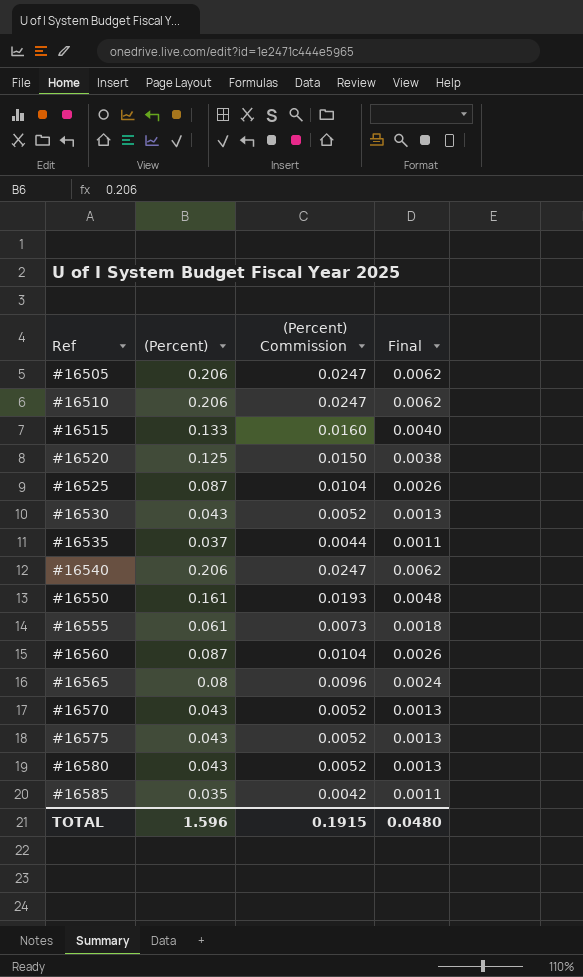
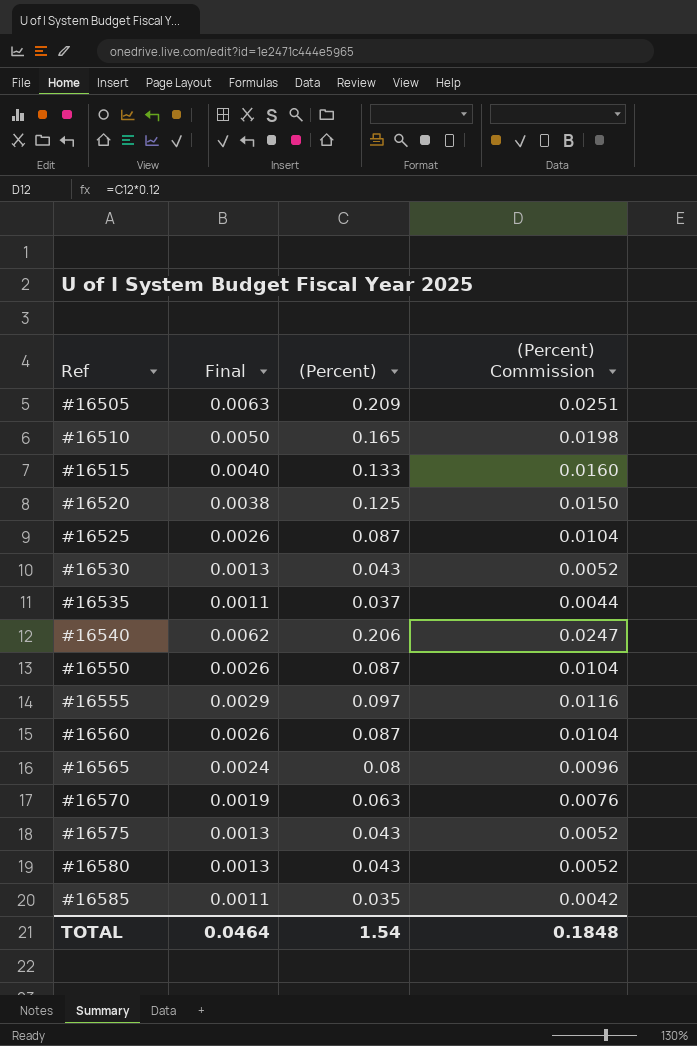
column Final | position: 4 -> 2
#16505 | Final: 0.0062 -> 0.0063
#16505 | (Percent): 0.206 -> 0.209
#16505 | (Percent) Commission: 0.0247 -> 0.0251
#16510 | Final: 0.0062 -> 0.0050
#16510 | (Percent): 0.206 -> 0.165
#16510 | (Percent) Commission: 0.0247 -> 0.0198
#16550 | Final: 0.0048 -> 0.0026
#16550 | (Percent): 0.161 -> 0.087
#16550 | (Percent) Commission: 0.0193 -> 0.0104
#16555 | Final: 0.0018 -> 0.0029
#16555 | (Percent): 0.061 -> 0.097
#16555 | (Percent) Commission: 0.0073 -> 0.0116
#16570 | Final: 0.0013 -> 0.0019
#16570 | (Percent): 0.043 -> 0.063
#16570 | (Percent) Commission: 0.0052 -> 0.0076
TOTAL | Final: 0.0480 -> 0.0464
TOTAL | (Percent): 1.596 -> 1.54
TOTAL | (Percent) Commission: 0.1915 -> 0.1848

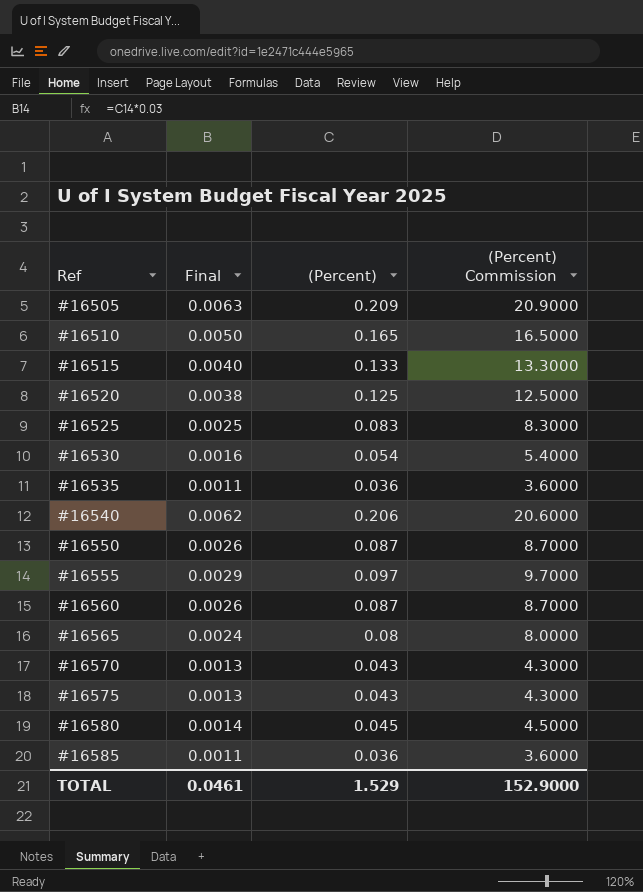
column (Percent) Commission | formula: [(Percent)] * 0.12 -> [(Percent)] * 100
#16525 | Final: 0.0026 -> 0.0025
#16525 | (Percent): 0.087 -> 0.083
#16530 | Final: 0.0013 -> 0.0016
#16530 | (Percent): 0.043 -> 0.054
#16535 | (Percent): 0.037 -> 0.036
#16570 | Final: 0.0019 -> 0.0013
#16570 | (Percent): 0.063 -> 0.043
#16580 | Final: 0.0013 -> 0.0014
#16580 | (Percent): 0.043 -> 0.045
#16585 | (Percent): 0.035 -> 0.036
TOTAL | Final: 0.0464 -> 0.0461
TOTAL | (Percent): 1.54 -> 1.529
TOTAL | (Percent) Commission: 0.1848 -> 152.9000

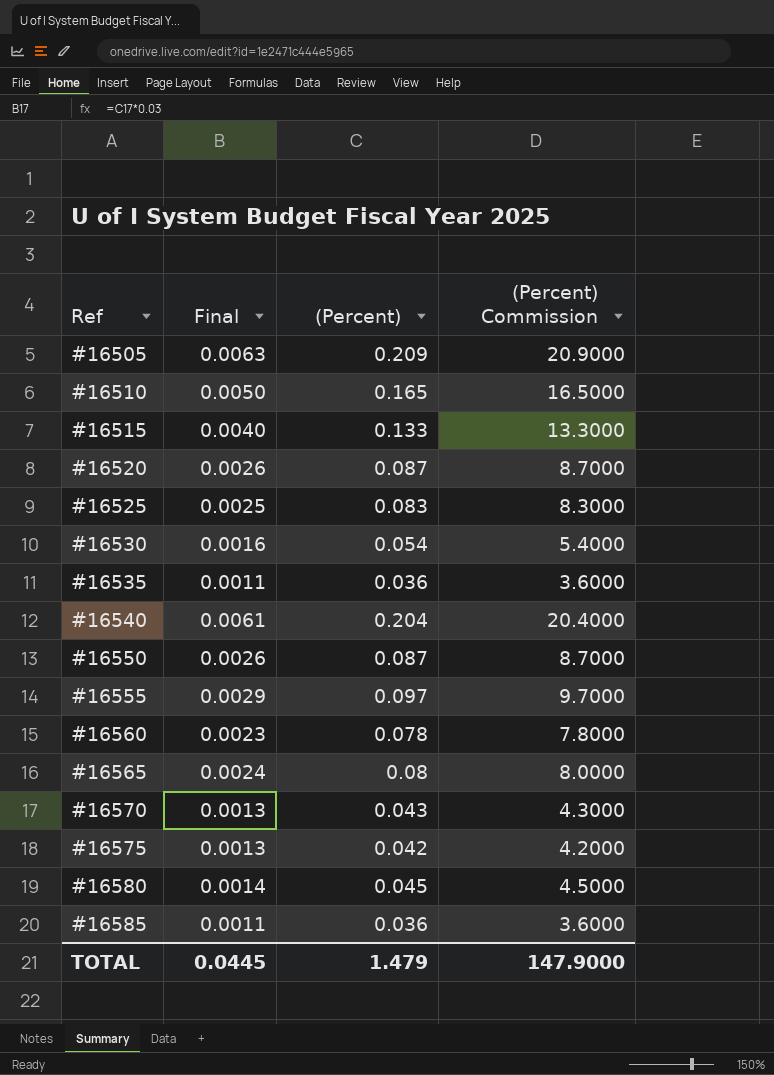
#16520 | Final: 0.0038 -> 0.0026
#16520 | (Percent): 0.125 -> 0.087
#16520 | (Percent) Commission: 12.5000 -> 8.7000
#16540 | Final: 0.0062 -> 0.0061
#16540 | (Percent): 0.206 -> 0.204
#16540 | (Percent) Commission: 20.6000 -> 20.4000
#16560 | Final: 0.0026 -> 0.0023
#16560 | (Percent): 0.087 -> 0.078
#16560 | (Percent) Commission: 8.7000 -> 7.8000
#16575 | (Percent): 0.043 -> 0.042
#16575 | (Percent) Commission: 4.3000 -> 4.2000
TOTAL | Final: 0.0461 -> 0.0445
TOTAL | (Percent): 1.529 -> 1.479
TOTAL | (Percent) Commission: 152.9000 -> 147.9000

